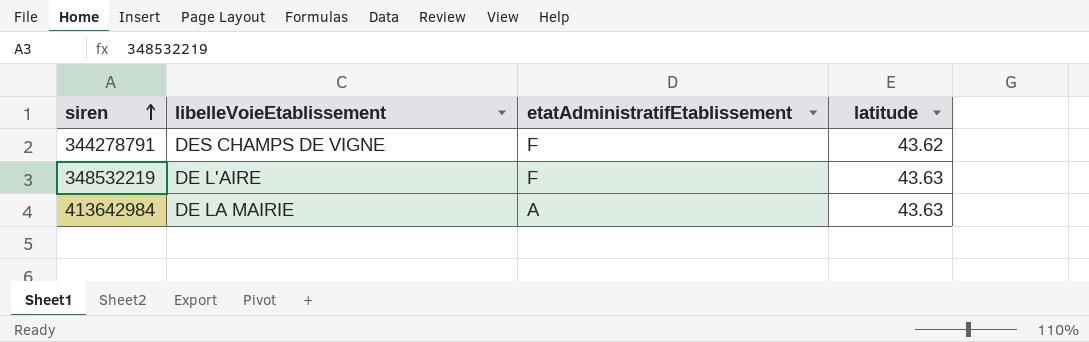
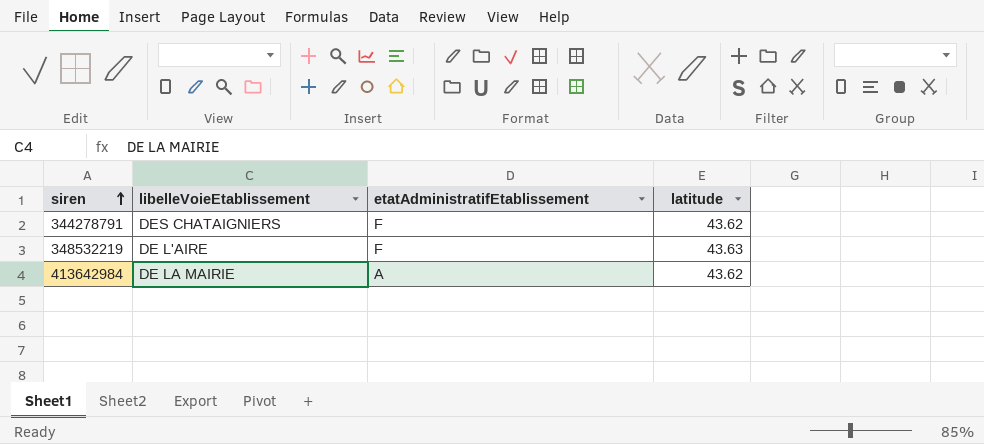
344278791 | libelleVoieEtablissement: DES CHAMPS DE VIGNE -> DES CHATAIGNIERS
413642984 | latitude: 43.63 -> 43.62

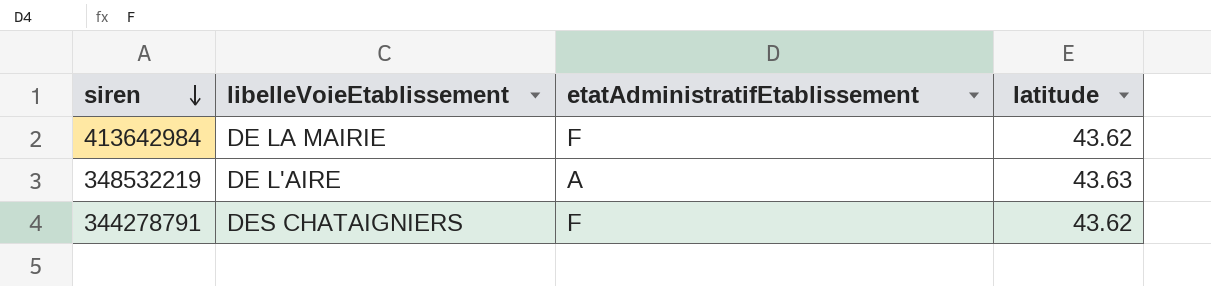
row order: siren ascending -> siren descending
413642984 | etatAdministratifEtablissement: A -> F
348532219 | etatAdministratifEtablissement: F -> A

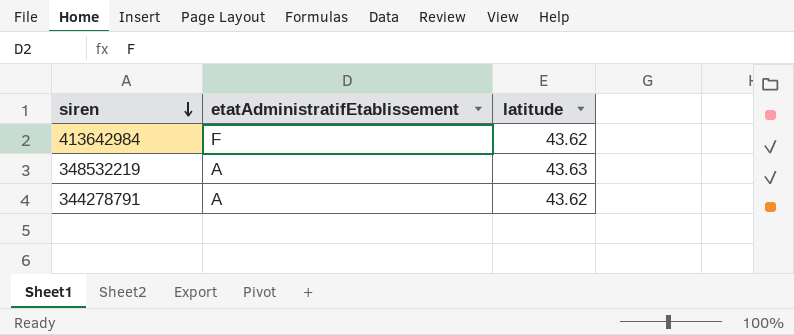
column libelleVoieEtablissement | position: 2 -> none
344278791 | etatAdministratifEtablissement: F -> A

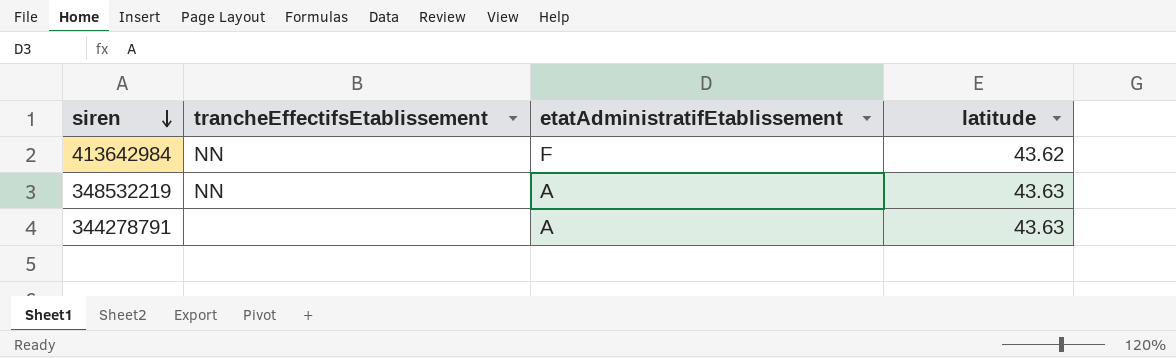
column trancheEffectifsEtablissement | position: none -> 2
344278791 | latitude: 43.62 -> 43.63

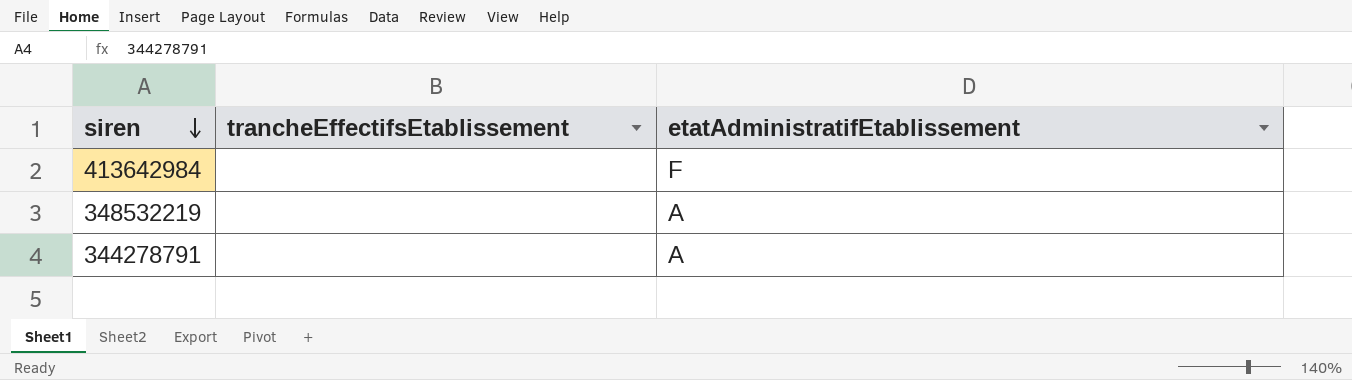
column latitude | position: 4 -> none
413642984 | trancheEffectifsEtablissement: NN -> none
348532219 | trancheEffectifsEtablissement: NN -> none

